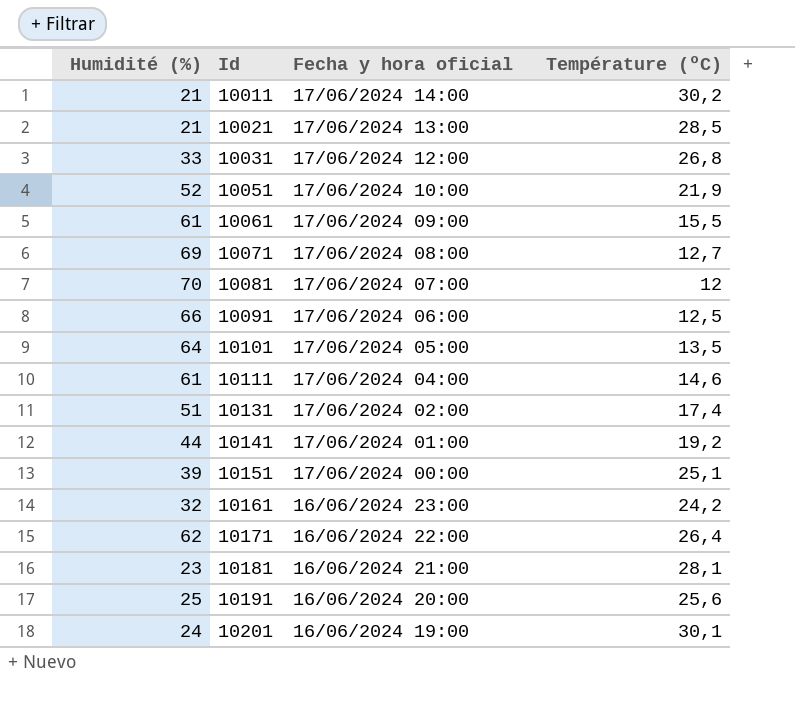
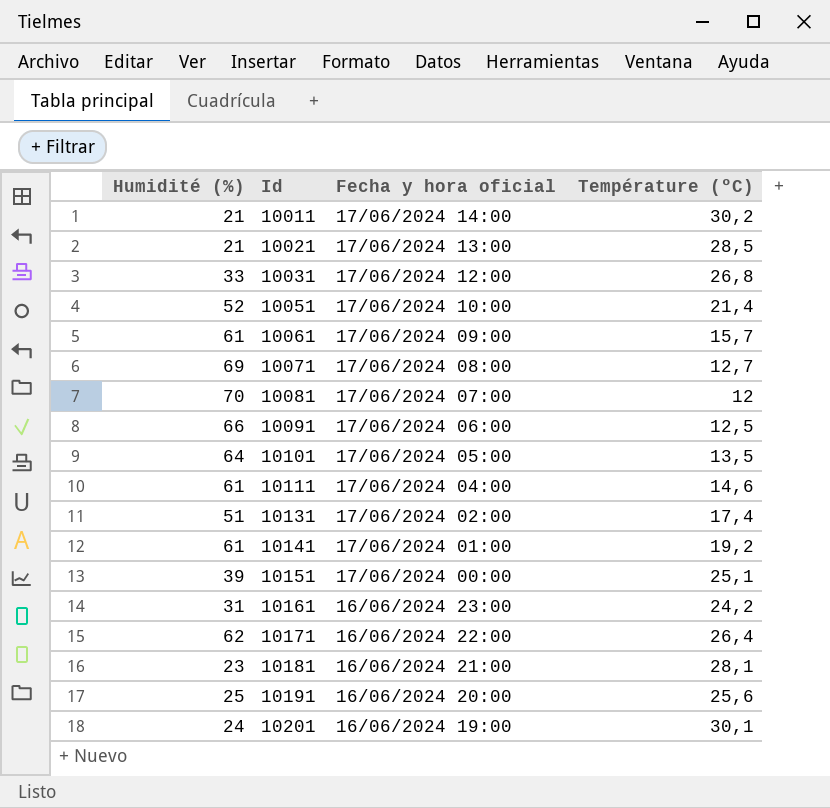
10051 | Température (ºC): 21,9 -> 21,4
10061 | Température (ºC): 15,5 -> 15,7
10141 | Humidité (%): 44 -> 61
10161 | Humidité (%): 32 -> 31

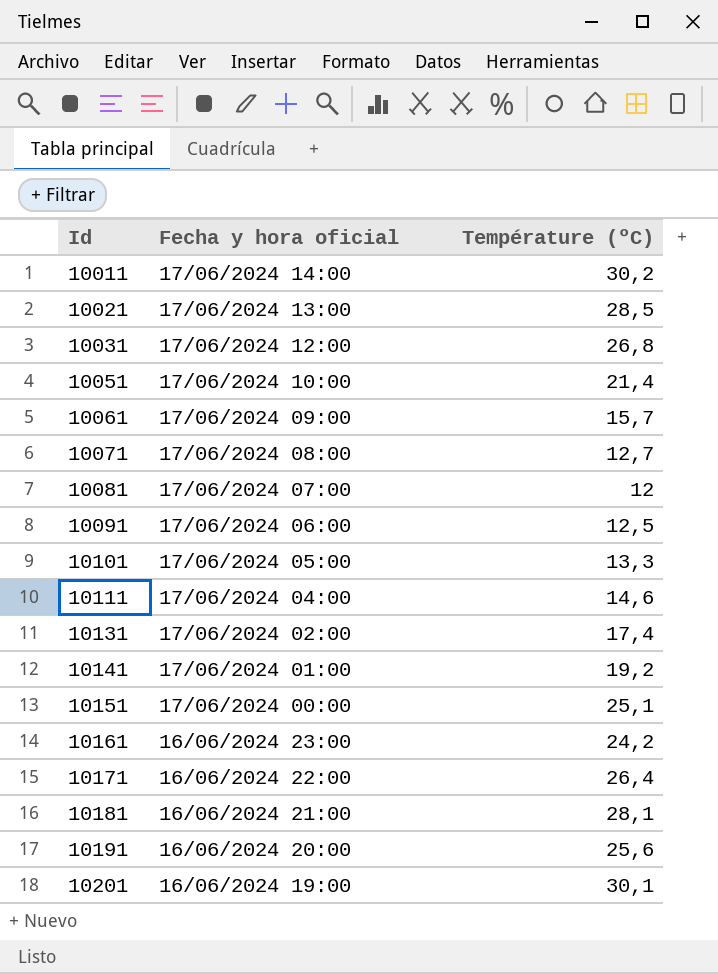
column Humidité (%) | position: 1 -> none
10101 | Température (ºC): 13,5 -> 13,3

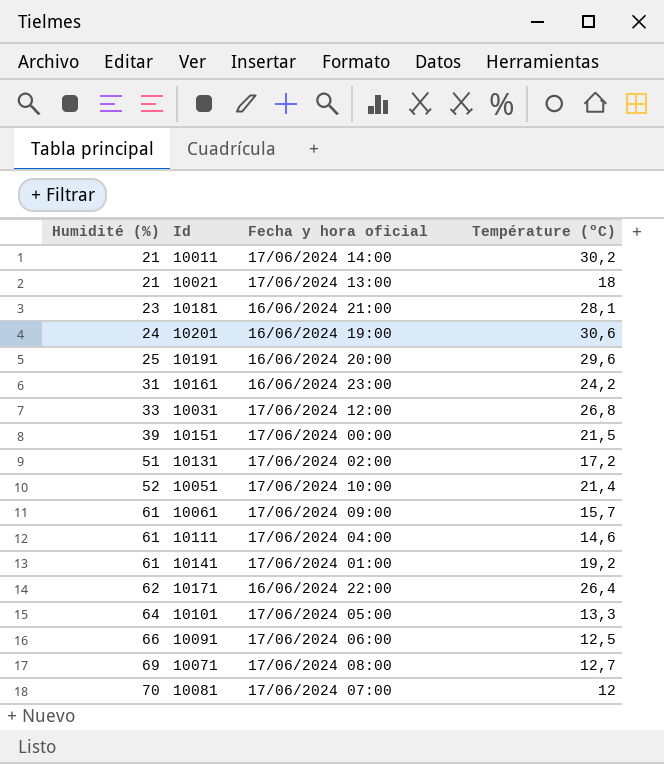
row order: Id ascending -> Humidité (%) ascending
column Humidité (%) | position: none -> 1
10021 | Température (ºC): 28,5 -> 18
10201 | Température (ºC): 30,1 -> 30,6
10191 | Température (ºC): 25,6 -> 29,6
10151 | Température (ºC): 25,1 -> 21,5
10131 | Température (ºC): 17,4 -> 17,2

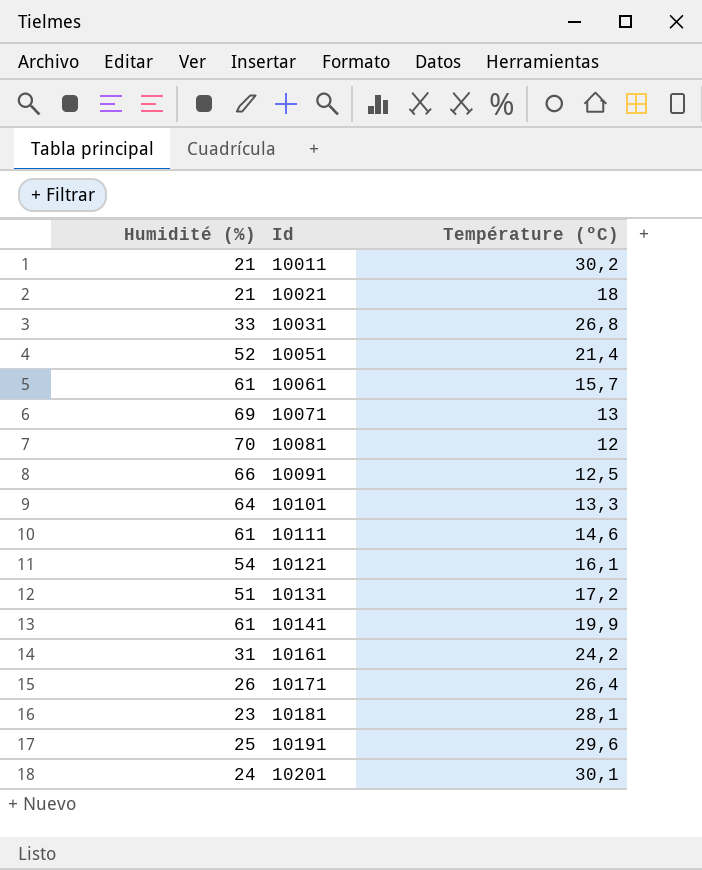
row order: Humidité (%) ascending -> Id ascending
column Fecha y hora oficial | position: 3 -> none
row 10151: 39 | 17/06/2024 00:00 | 21,5 -> none
10071 | Température (ºC): 12,7 -> 13
row 10121: none -> 54 | 16,1
10141 | Température (ºC): 19,2 -> 19,9
10171 | Humidité (%): 62 -> 26
10201 | Température (ºC): 30,6 -> 30,1

